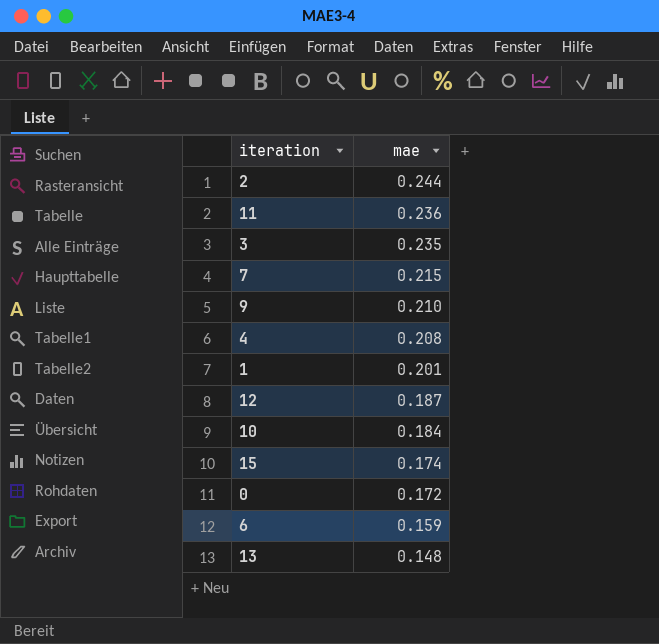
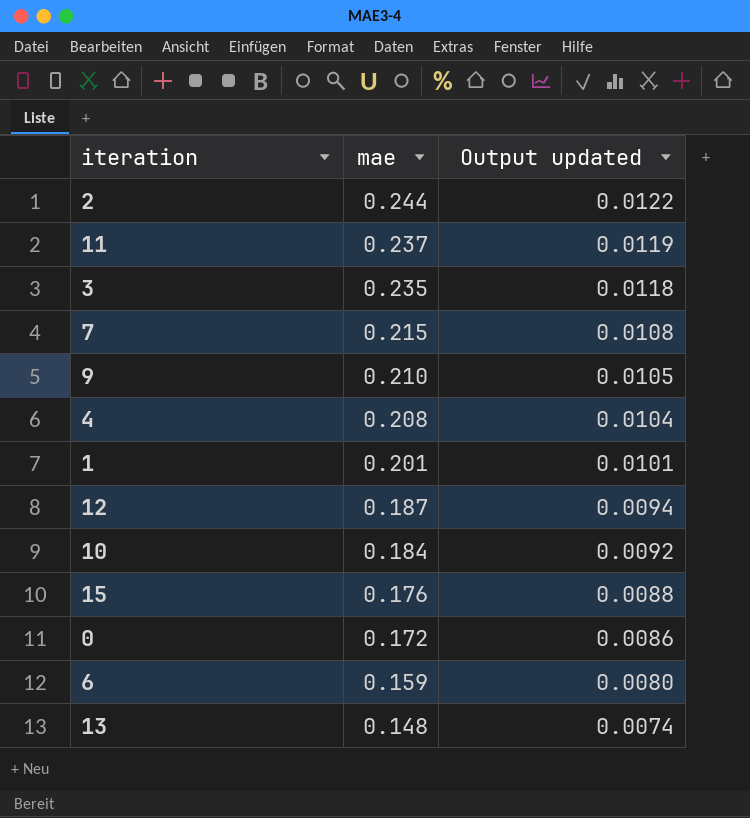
column Output updated | formula: none -> [mae] * 0.05
11 | mae: 0.236 -> 0.237
15 | mae: 0.174 -> 0.176

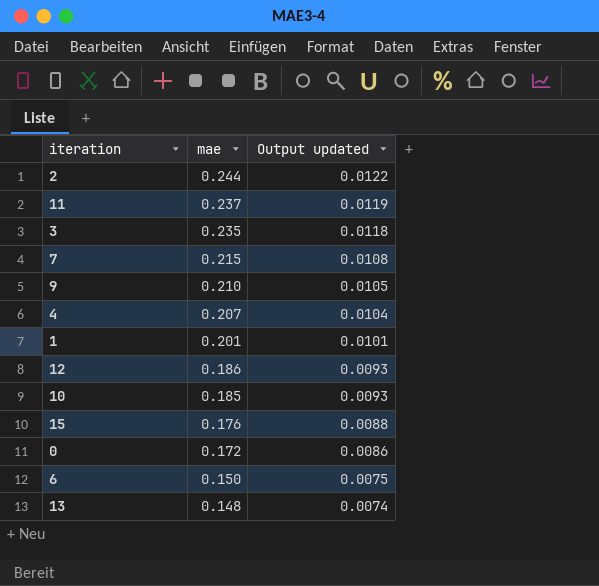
4 | mae: 0.208 -> 0.207
12 | mae: 0.187 -> 0.186
12 | Output updated: 0.0094 -> 0.0093
10 | mae: 0.184 -> 0.185
10 | Output updated: 0.0092 -> 0.0093
6 | mae: 0.159 -> 0.150
6 | Output updated: 0.0080 -> 0.0075

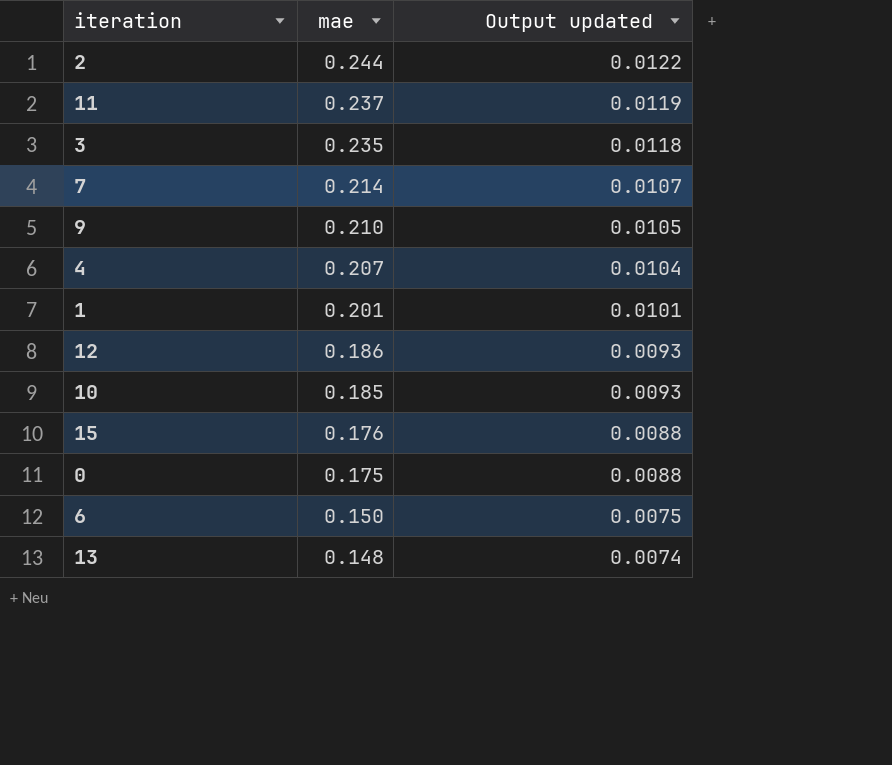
7 | mae: 0.215 -> 0.214
7 | Output updated: 0.0108 -> 0.0107
0 | mae: 0.172 -> 0.175
0 | Output updated: 0.0086 -> 0.0088

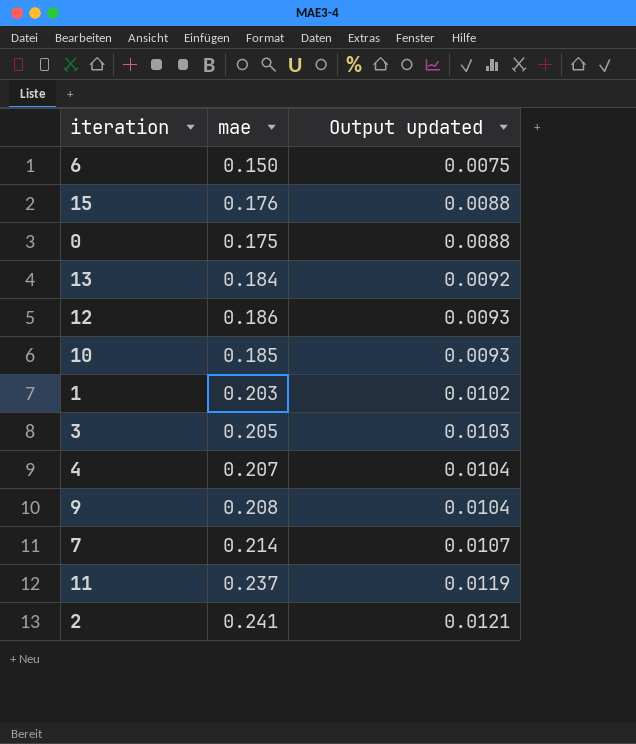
row order: mae descending -> Output updated ascending
13 | mae: 0.148 -> 0.184
13 | Output updated: 0.0074 -> 0.0092
1 | mae: 0.201 -> 0.203
1 | Output updated: 0.0101 -> 0.0102
3 | mae: 0.235 -> 0.205
3 | Output updated: 0.0118 -> 0.0103
9 | mae: 0.210 -> 0.208
9 | Output updated: 0.0105 -> 0.0104
2 | mae: 0.244 -> 0.241
2 | Output updated: 0.0122 -> 0.0121

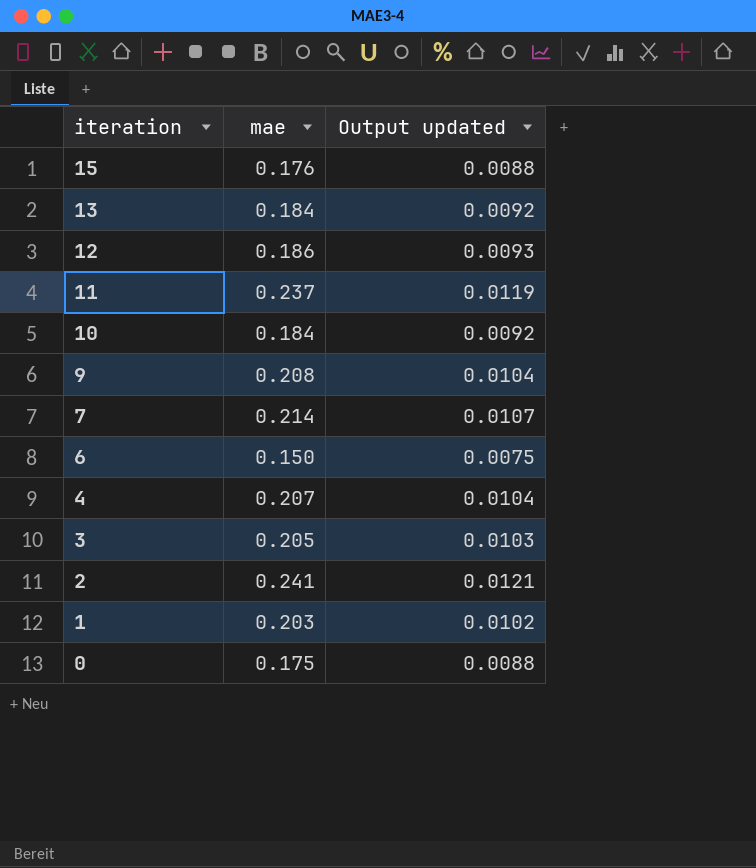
row order: Output updated ascending -> iteration descending
10 | mae: 0.185 -> 0.184
10 | Output updated: 0.0093 -> 0.0092

